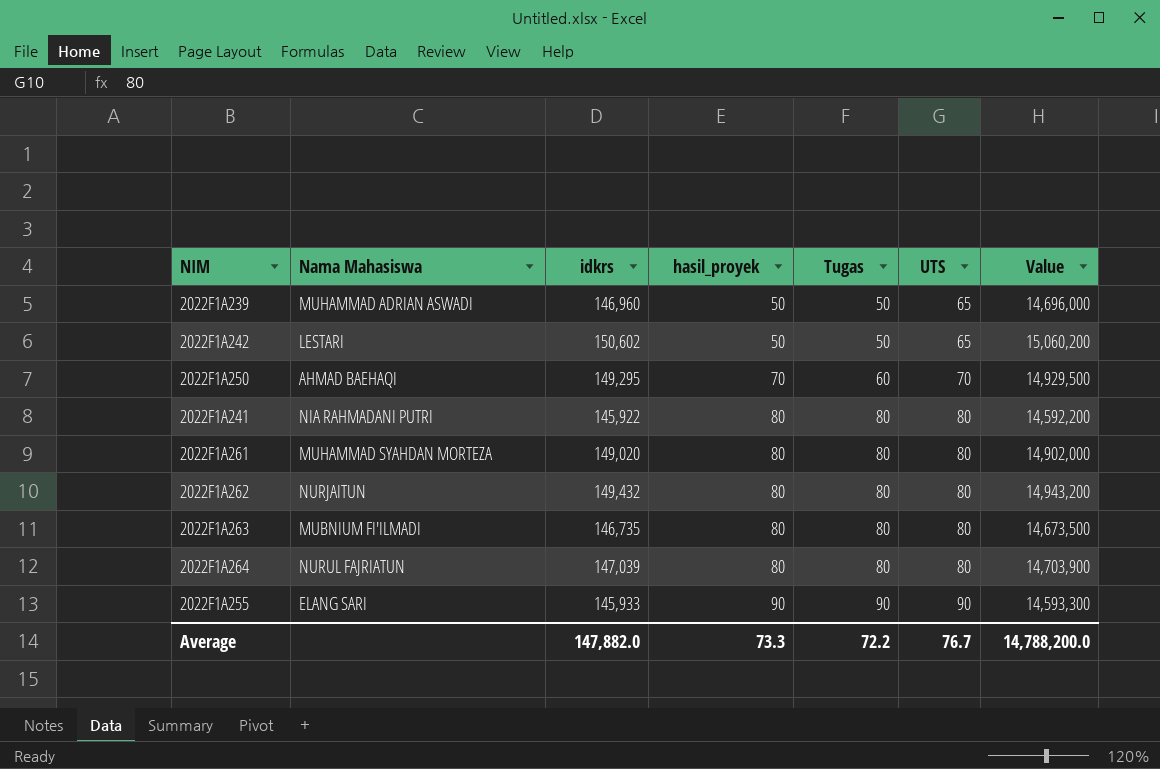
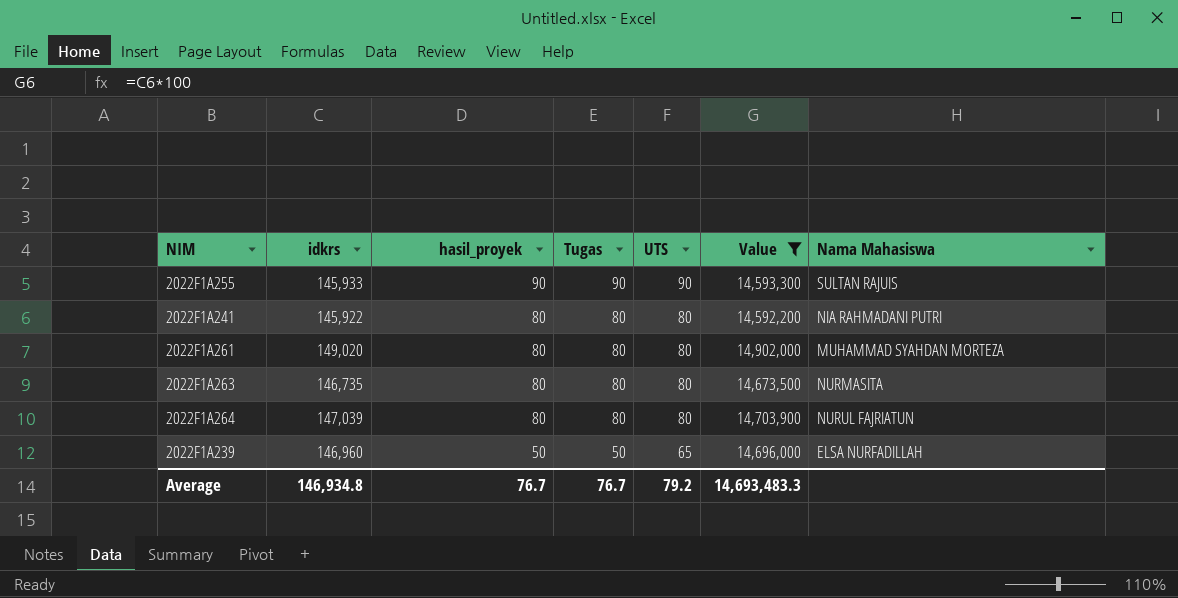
filter: none -> Value <= 14,902,000
row order: hasil_proyek ascending -> hasil_proyek descending
column Nama Mahasiswa | position: 2 -> 7
2022F1A255 | Nama Mahasiswa: ELANG SARI -> SULTAN RAJUIS
2022F1A263 | Nama Mahasiswa: MUBNIUM FI'ILMADI -> NURMASITA
2022F1A239 | Nama Mahasiswa: MUHAMMAD ADRIAN ASWADI -> ELSA NURFADILLAH
Average | idkrs: 147,882.0 -> 146,934.8
Average | hasil_proyek: 73.3 -> 76.7
Average | Tugas: 72.2 -> 76.7
Average | UTS: 76.7 -> 79.2
Average | Value: 14,788,200.0 -> 14,693,483.3

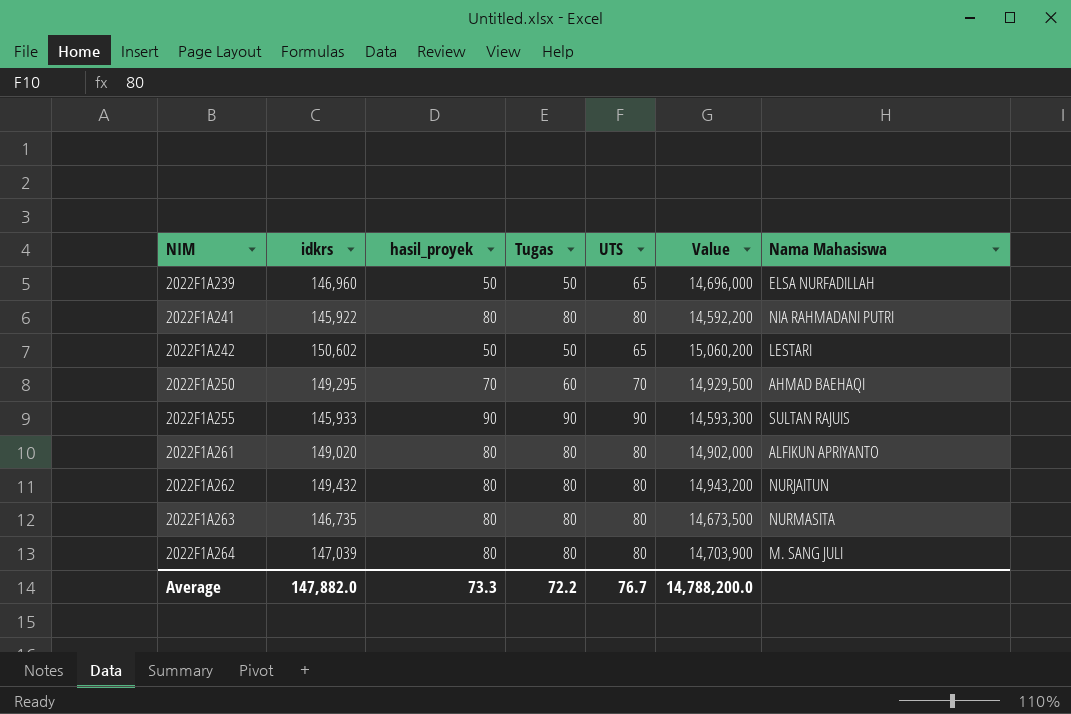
filter: Value <= 14,902,000 -> none
row order: hasil_proyek descending -> NIM ascending
2022F1A261 | Nama Mahasiswa: MUHAMMAD SYAHDAN MORTEZA -> ALFIKUN APRIYANTO
2022F1A264 | Nama Mahasiswa: NURUL FAJRIATUN -> M. SANG JULI
Average | idkrs: 146,934.8 -> 147,882.0
Average | hasil_proyek: 76.7 -> 73.3
Average | Tugas: 76.7 -> 72.2
Average | UTS: 79.2 -> 76.7
Average | Value: 14,693,483.3 -> 14,788,200.0

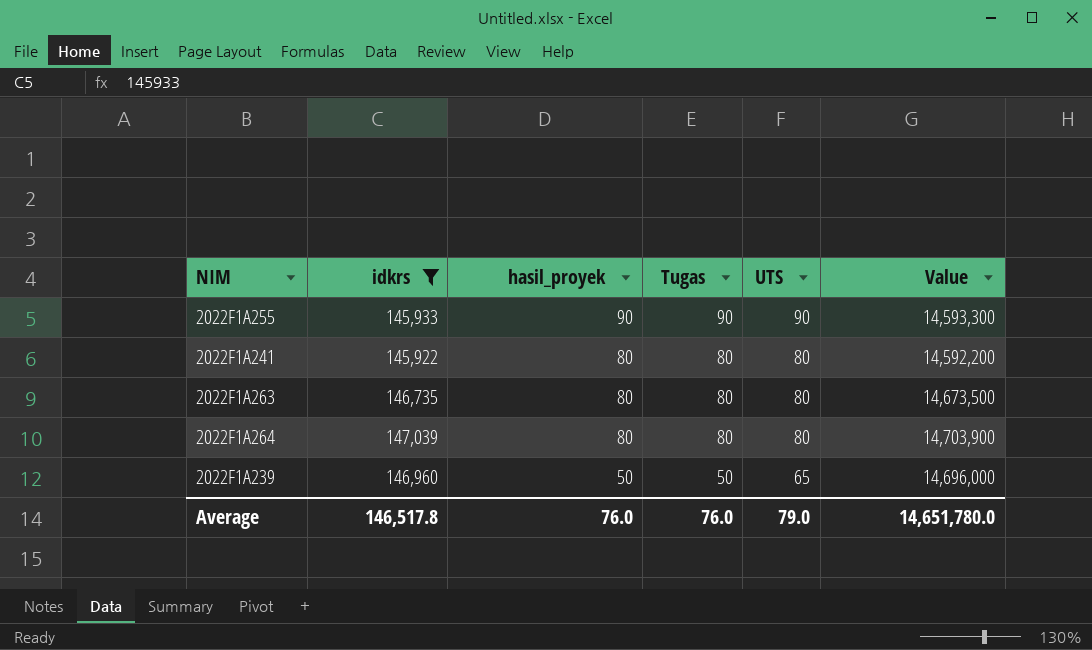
filter: none -> idkrs <= 147,039
row order: NIM ascending -> hasil_proyek descending
column Nama Mahasiswa | position: 7 -> none
Average | idkrs: 147,882.0 -> 146,517.8
Average | hasil_proyek: 73.3 -> 76.0
Average | Tugas: 72.2 -> 76.0
Average | UTS: 76.7 -> 79.0
Average | Value: 14,788,200.0 -> 14,651,780.0

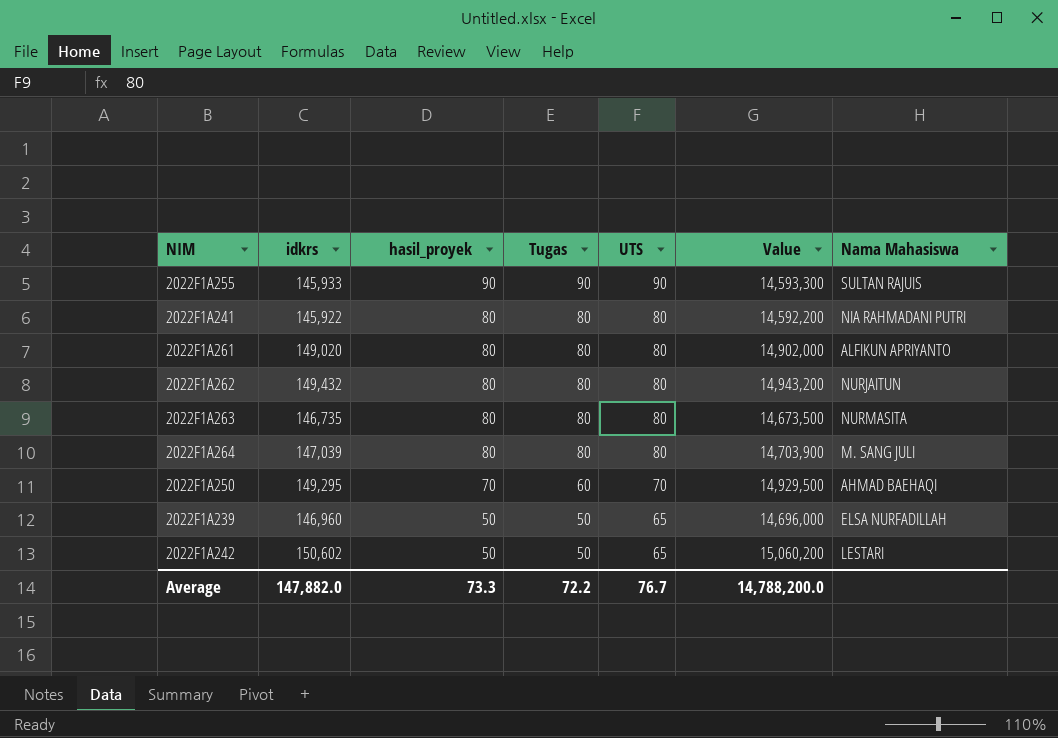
filter: idkrs <= 147,039 -> none
column Nama Mahasiswa | position: none -> 7
Average | idkrs: 146,517.8 -> 147,882.0
Average | hasil_proyek: 76.0 -> 73.3
Average | Tugas: 76.0 -> 72.2
Average | UTS: 79.0 -> 76.7
Average | Value: 14,651,780.0 -> 14,788,200.0

